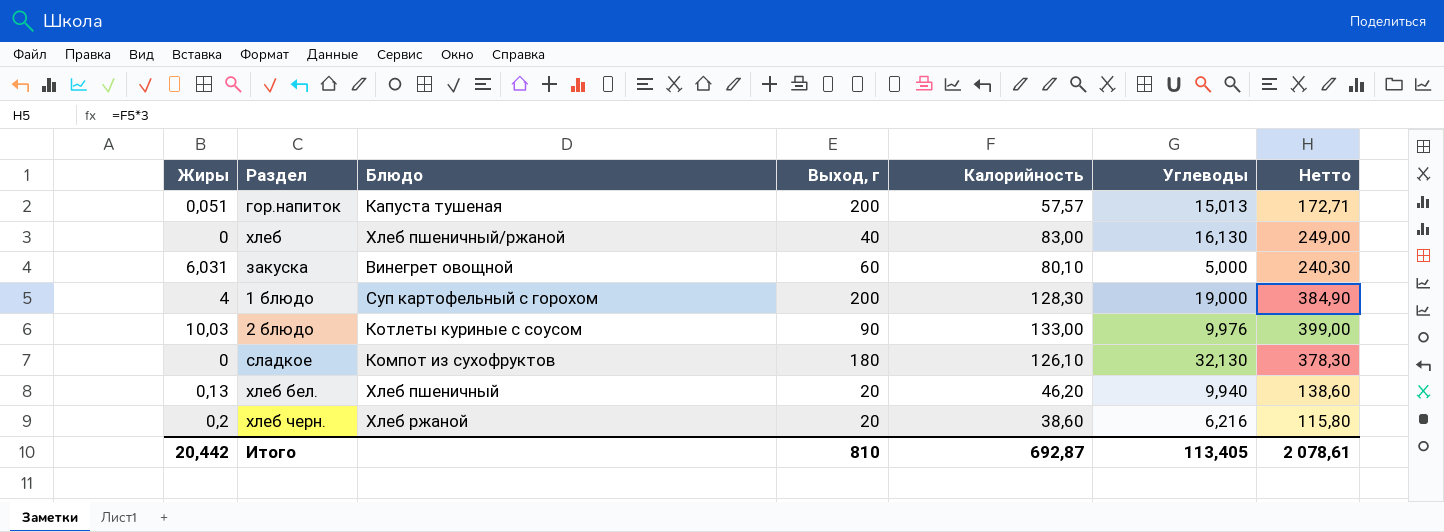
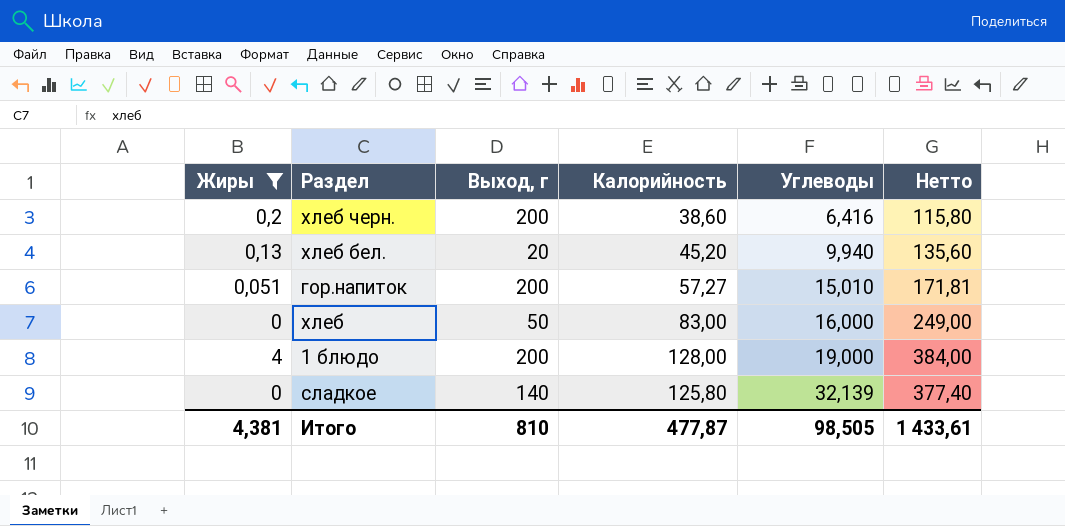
filter: none -> Жиры <= 4
row order: none -> Углеводы ascending
column Блюдо | position: 3 -> none
хлеб черн. | Выход, г: 20 -> 200
хлеб черн. | Углеводы: 6,216 -> 6,416
хлеб бел. | Калорийность: 46,20 -> 45,20
хлеб бел. | Нетто: 138,60 -> 135,60
гор.напиток | Калорийность: 57,57 -> 57,27
гор.напиток | Углеводы: 15,013 -> 15,010
гор.напиток | Нетто: 172,71 -> 171,81
хлеб | Выход, г: 40 -> 50
хлеб | Углеводы: 16,130 -> 16,000
1 блюдо | Калорийность: 128,30 -> 128,00
1 блюдо | Нетто: 384,90 -> 384,00
сладкое | Выход, г: 180 -> 140
сладкое | Калорийность: 126,10 -> 125,80
сладкое | Углеводы: 32,130 -> 32,139
сладкое | Нетто: 378,30 -> 377,40
Итого | Жиры: 20,442 -> 4,381
Итого | Калорийность: 692,87 -> 477,87
Итого | Углеводы: 113,405 -> 98,505
Итого | Нетто: 2 078,61 -> 1 433,61

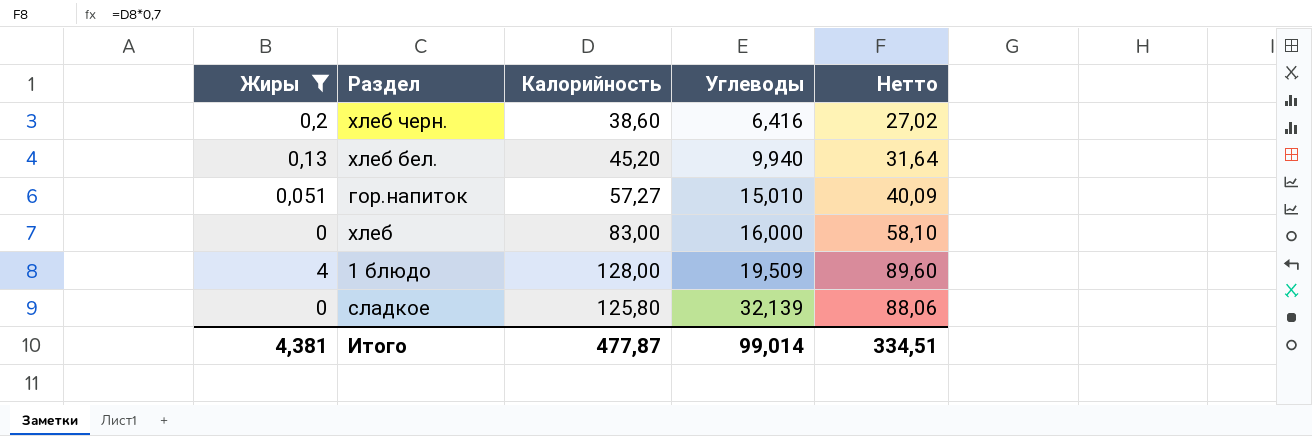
column Выход, г | position: 3 -> none
column Нетто | formula: [Калорийность] * 3 -> [Калорийность] * 0,7
1 блюдо | Углеводы: 19,000 -> 19,509
Итого | Углеводы: 98,505 -> 99,014
Итого | Нетто: 1 433,61 -> 334,51

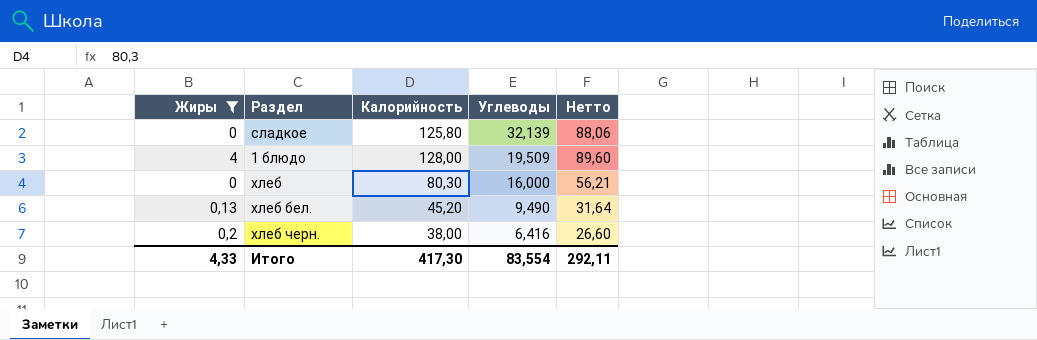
row order: Углеводы ascending -> Углеводы descending
row гор.напиток: 0,051 | 57,27 | 15,010 | 40,09 -> none
хлеб | Калорийность: 83,00 -> 80,30
хлеб | Нетто: 58,10 -> 56,21
хлеб бел. | Углеводы: 9,940 -> 9,490
хлеб черн. | Калорийность: 38,60 -> 38,00
хлеб черн. | Нетто: 27,02 -> 26,60
Итого | Жиры: 4,381 -> 4,33
Итого | Калорийность: 477,87 -> 417,30
Итого | Углеводы: 99,014 -> 83,554
Итого | Нетто: 334,51 -> 292,11

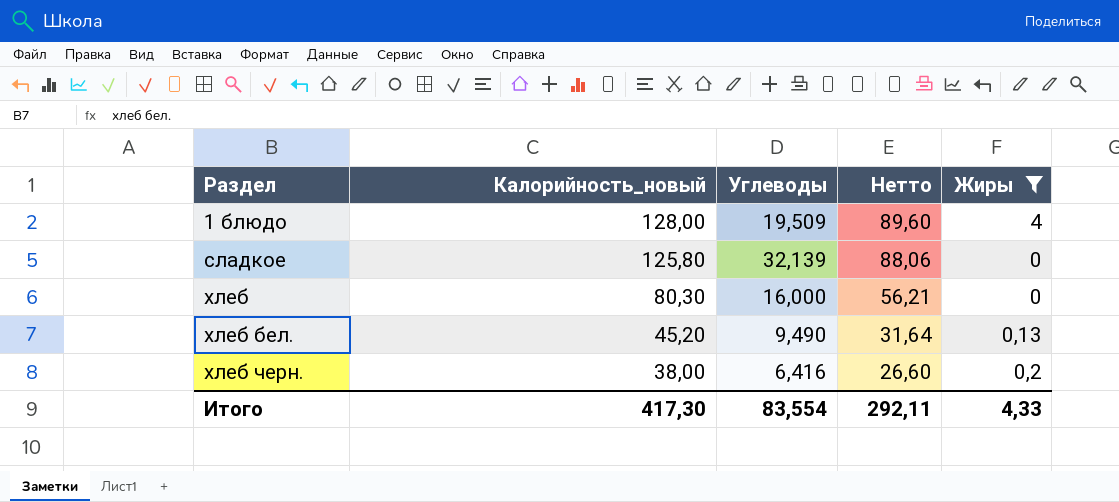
row order: Углеводы descending -> Раздел ascending
column name: Калорийность -> Калорийность_новый
column Жиры | position: 1 -> 5

